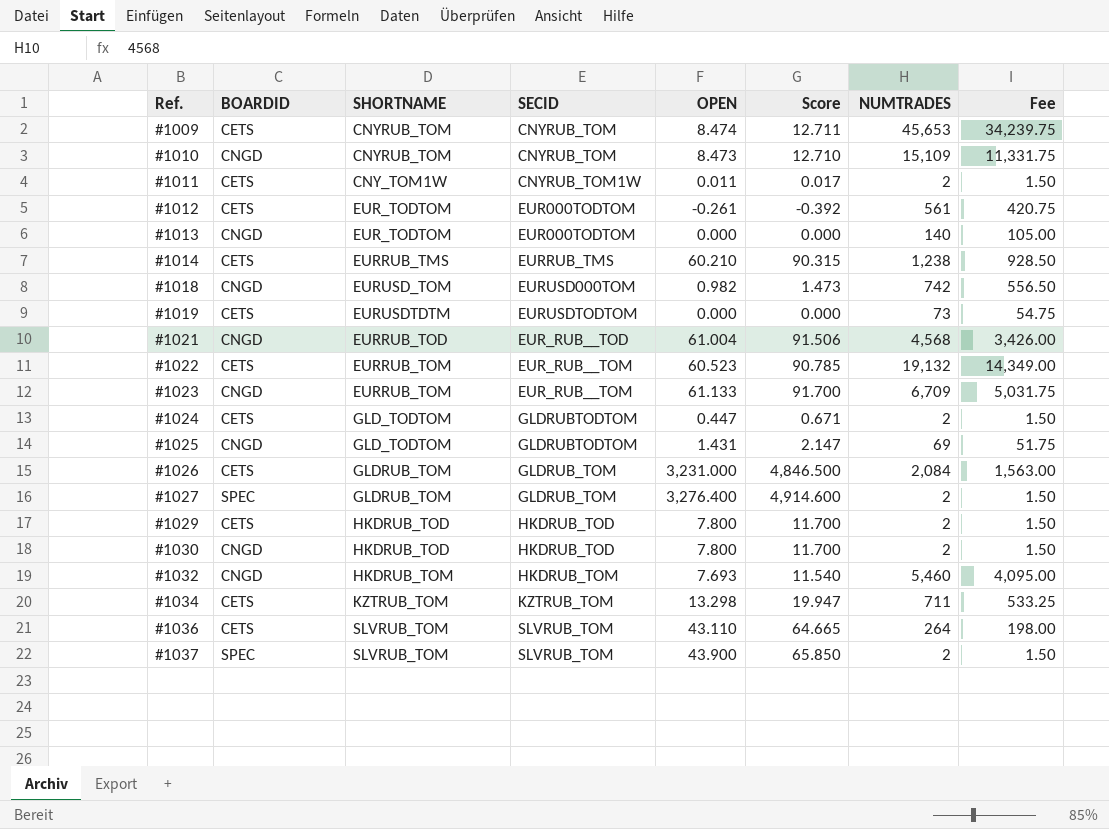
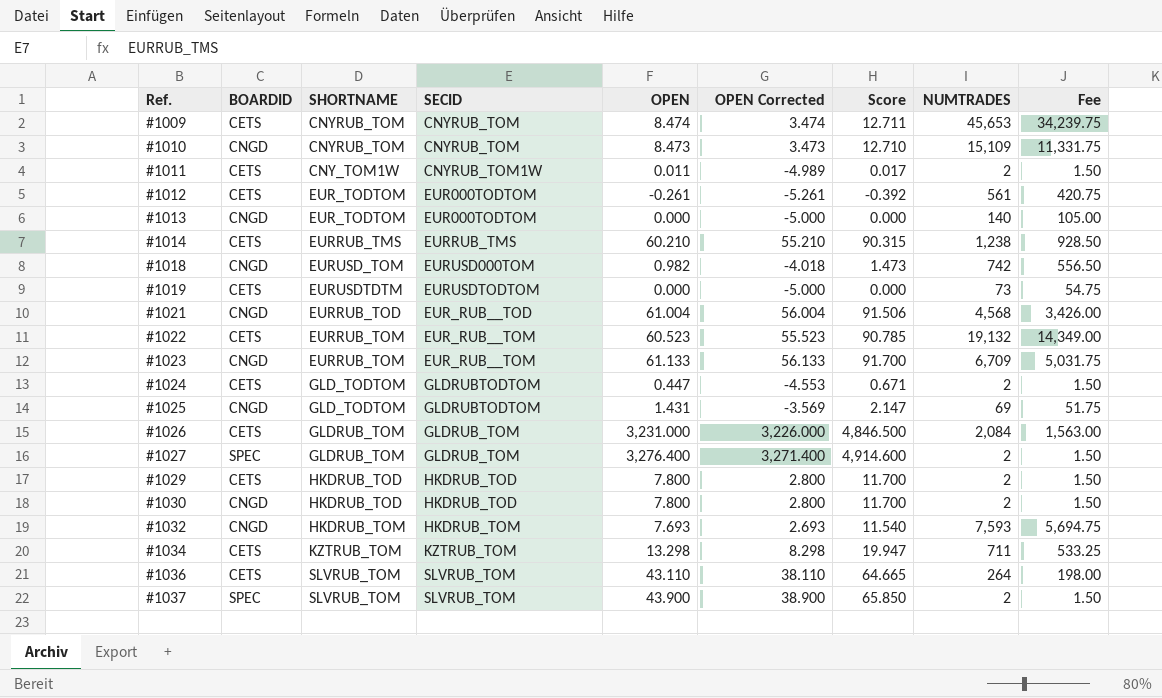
column OPEN Corrected | formula: none -> [OPEN] - 5
#1032 | NUMTRADES: 5,460 -> 7,593
#1032 | Fee: 4,095.00 -> 5,694.75

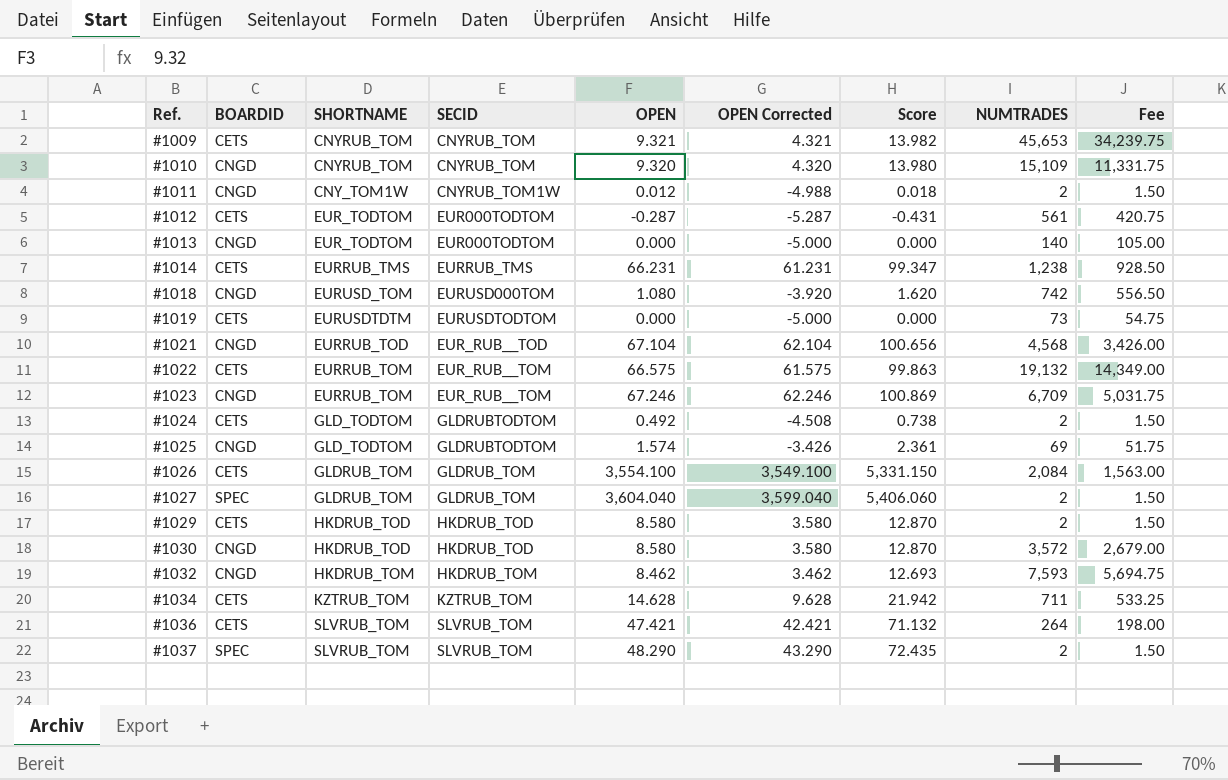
#1009 | OPEN: 8.474 -> 9.321
#1009 | OPEN Corrected: 3.474 -> 4.321
#1009 | Score: 12.711 -> 13.982
#1010 | OPEN: 8.473 -> 9.320
#1010 | OPEN Corrected: 3.473 -> 4.320
#1010 | Score: 12.710 -> 13.980
#1011 | BOARDID: CETS -> CNGD
#1011 | OPEN: 0.011 -> 0.012
#1011 | OPEN Corrected: -4.989 -> -4.988
#1011 | Score: 0.017 -> 0.018
#1012 | OPEN: -0.261 -> -0.287
#1012 | OPEN Corrected: -5.261 -> -5.287
#1012 | Score: -0.392 -> -0.431
#1014 | OPEN: 60.210 -> 66.231
#1014 | OPEN Corrected: 55.210 -> 61.231
#1014 | Score: 90.315 -> 99.347
#1018 | OPEN: 0.982 -> 1.080
#1018 | OPEN Corrected: -4.018 -> -3.920
#1018 | Score: 1.473 -> 1.620
#1021 | OPEN: 61.004 -> 67.104
#1021 | OPEN Corrected: 56.004 -> 62.104
#1021 | Score: 91.506 -> 100.656
#1022 | OPEN: 60.523 -> 66.575
#1022 | OPEN Corrected: 55.523 -> 61.575
#1022 | Score: 90.785 -> 99.863
#1023 | OPEN: 61.133 -> 67.246
#1023 | OPEN Corrected: 56.133 -> 62.246
#1023 | Score: 91.700 -> 100.869
#1024 | OPEN: 0.447 -> 0.492
#1024 | OPEN Corrected: -4.553 -> -4.508
#1024 | Score: 0.671 -> 0.738
#1025 | OPEN: 1.431 -> 1.574
#1025 | OPEN Corrected: -3.569 -> -3.426
#1025 | Score: 2.147 -> 2.361
#1026 | OPEN: 3,231.000 -> 3,554.100
#1026 | OPEN Corrected: 3,226.000 -> 3,549.100
#1026 | Score: 4,846.500 -> 5,331.150
#1027 | OPEN: 3,276.400 -> 3,604.040
#1027 | OPEN Corrected: 3,271.400 -> 3,599.040
#1027 | Score: 4,914.600 -> 5,406.060
#1029 | OPEN: 7.800 -> 8.580
#1029 | OPEN Corrected: 2.800 -> 3.580
#1029 | Score: 11.700 -> 12.870
#1030 | OPEN: 7.800 -> 8.580
#1030 | OPEN Corrected: 2.800 -> 3.580
#1030 | Score: 11.700 -> 12.870
#1030 | NUMTRADES: 2 -> 3,572
#1030 | Fee: 1.50 -> 2,679.00
#1032 | OPEN: 7.693 -> 8.462
#1032 | OPEN Corrected: 2.693 -> 3.462
#1032 | Score: 11.540 -> 12.693
#1034 | OPEN: 13.298 -> 14.628
#1034 | OPEN Corrected: 8.298 -> 9.628
#1034 | Score: 19.947 -> 21.942
#1036 | OPEN: 43.110 -> 47.421
#1036 | OPEN Corrected: 38.110 -> 42.421
#1036 | Score: 64.665 -> 71.132
#1037 | OPEN: 43.900 -> 48.290
#1037 | OPEN Corrected: 38.900 -> 43.290
#1037 | Score: 65.850 -> 72.435

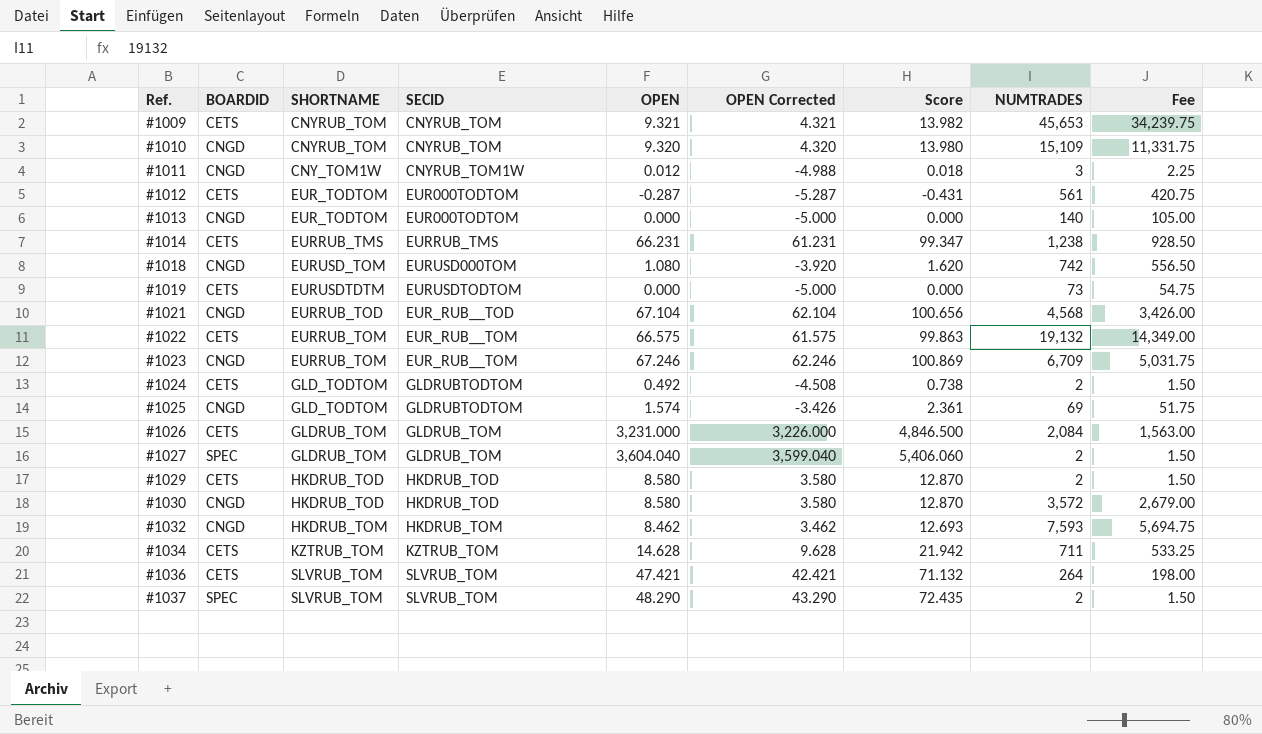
#1011 | NUMTRADES: 2 -> 3
#1011 | Fee: 1.50 -> 2.25
#1026 | OPEN: 3,554.100 -> 3,231.000
#1026 | OPEN Corrected: 3,549.100 -> 3,226.000
#1026 | Score: 5,331.150 -> 4,846.500

